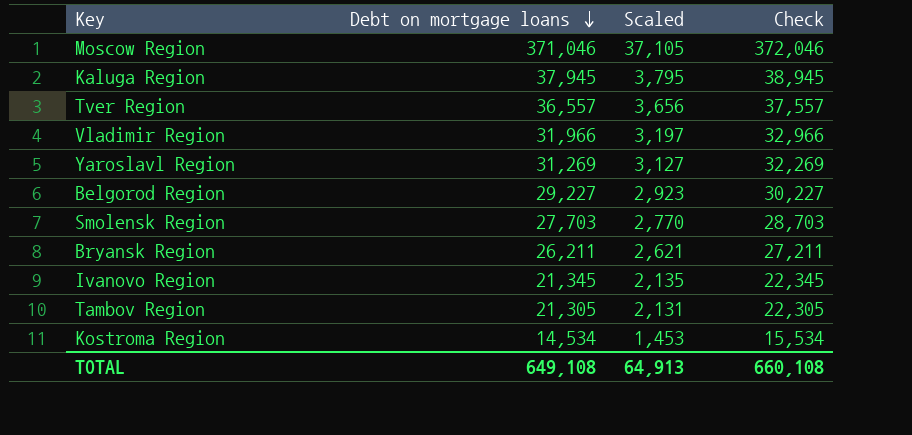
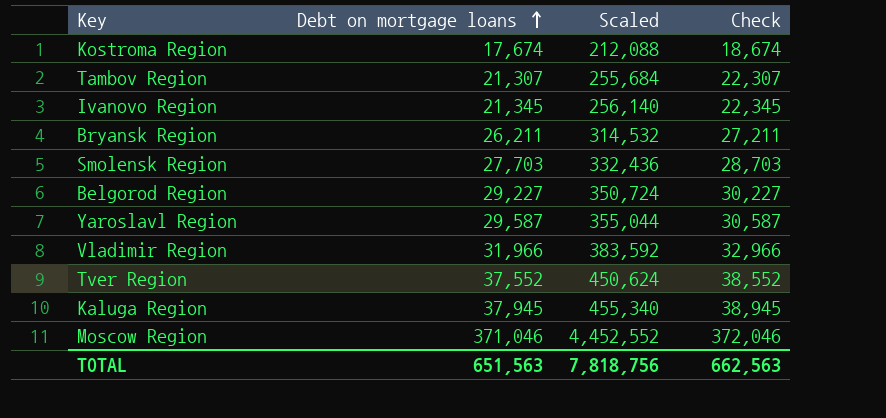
row order: Debt on mortgage loans descending -> Debt on mortgage loans ascending
column Scaled | formula: [Debt on mortgage loans] * 0.1 -> [Debt on mortgage loans] * 12
Kostroma Region | Debt on mortgage loans: 14,534 -> 17,674
Kostroma Region | Check: 15,534 -> 18,674
Tambov Region | Debt on mortgage loans: 21,305 -> 21,307
Tambov Region | Check: 22,305 -> 22,307
Yaroslavl Region | Debt on mortgage loans: 31,269 -> 29,587
Yaroslavl Region | Check: 32,269 -> 30,587
Tver Region | Debt on mortgage loans: 36,557 -> 37,552
Tver Region | Check: 37,557 -> 38,552
TOTAL | Debt on mortgage loans: 649,108 -> 651,563
TOTAL | Scaled: 64,913 -> 7,818,756
TOTAL | Check: 660,108 -> 662,563

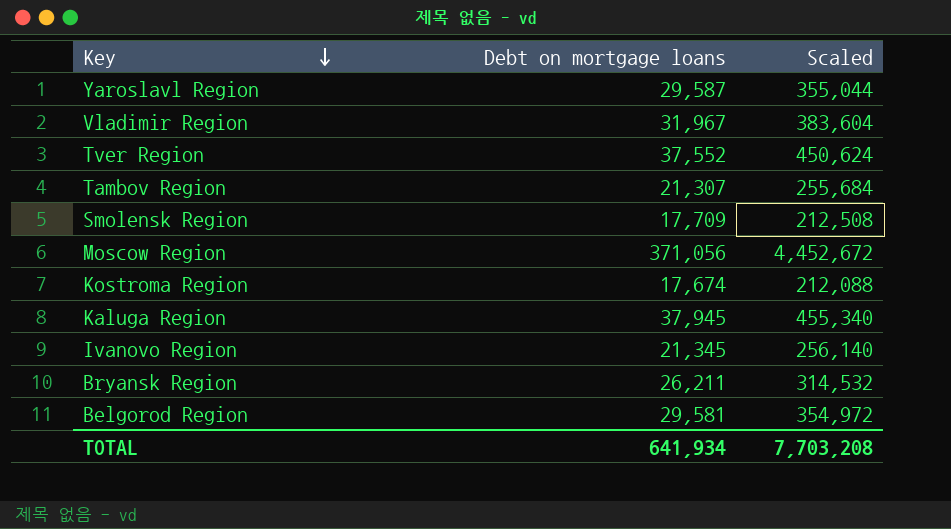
row order: Debt on mortgage loans ascending -> Key descending
column Check | formula: [Debt on mortgage loans] + 1000 -> none
Vladimir Region | Debt on mortgage loans: 31,966 -> 31,967
Vladimir Region | Scaled: 383,592 -> 383,604
Smolensk Region | Debt on mortgage loans: 27,703 -> 17,709
Smolensk Region | Scaled: 332,436 -> 212,508
Moscow Region | Debt on mortgage loans: 371,046 -> 371,056
Moscow Region | Scaled: 4,452,552 -> 4,452,672
Belgorod Region | Debt on mortgage loans: 29,227 -> 29,581
Belgorod Region | Scaled: 350,724 -> 354,972
TOTAL | Debt on mortgage loans: 651,563 -> 641,934
TOTAL | Scaled: 7,818,756 -> 7,703,208

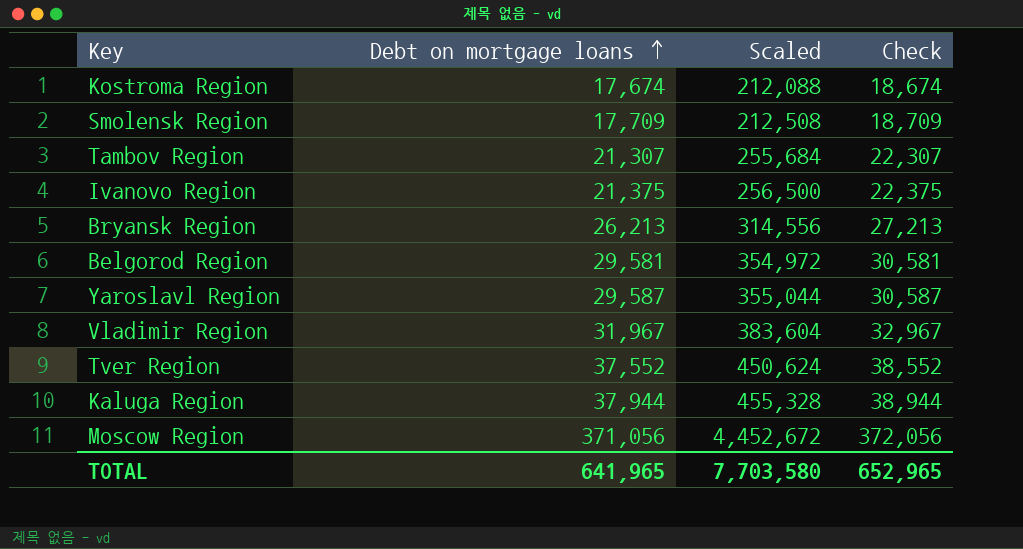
row order: Key descending -> Debt on mortgage loans ascending
column Check | formula: none -> [Debt on mortgage loans] + 1000
Ivanovo Region | Debt on mortgage loans: 21,345 -> 21,375
Ivanovo Region | Scaled: 256,140 -> 256,500
Bryansk Region | Debt on mortgage loans: 26,211 -> 26,213
Bryansk Region | Scaled: 314,532 -> 314,556
Kaluga Region | Debt on mortgage loans: 37,945 -> 37,944
Kaluga Region | Scaled: 455,340 -> 455,328
TOTAL | Debt on mortgage loans: 641,934 -> 641,965
TOTAL | Scaled: 7,703,208 -> 7,703,580

